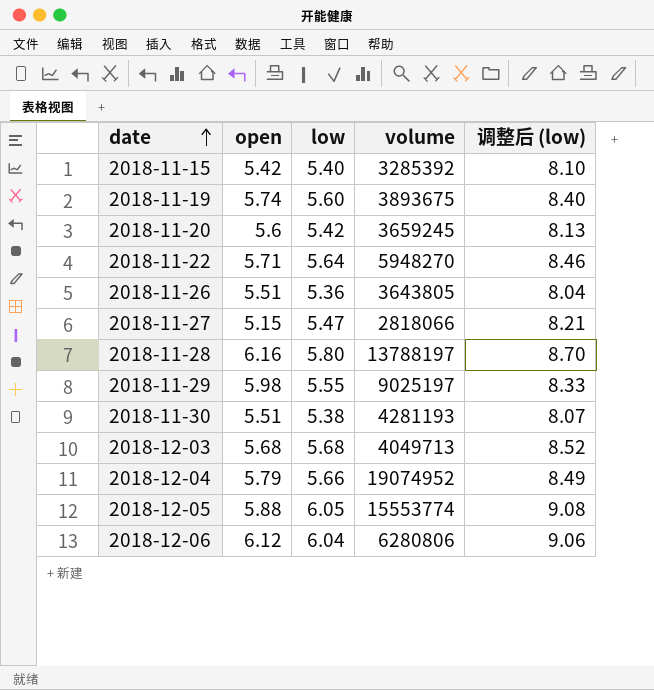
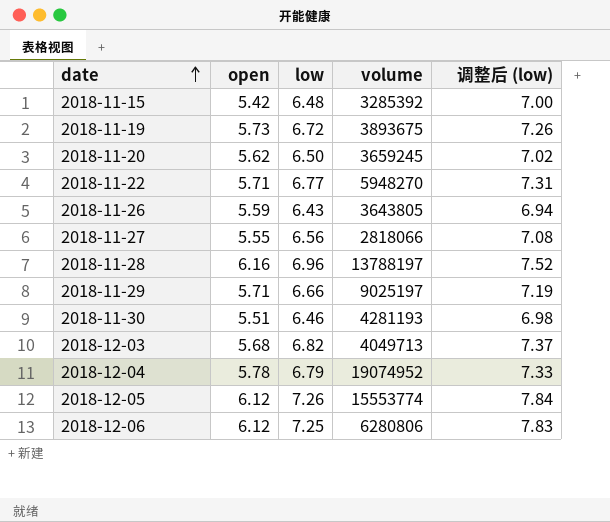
column 调整后 (low) | formula: [low] * 1.5 -> [low] * 1.08
2018-11-15 | low: 5.40 -> 6.48
2018-11-19 | open: 5.74 -> 5.73
2018-11-19 | low: 5.60 -> 6.72
2018-11-20 | open: 5.6 -> 5.62
2018-11-20 | low: 5.42 -> 6.50
2018-11-22 | low: 5.64 -> 6.77
2018-11-26 | open: 5.51 -> 5.59
2018-11-26 | low: 5.36 -> 6.43
2018-11-27 | open: 5.15 -> 5.55
2018-11-27 | low: 5.47 -> 6.56
2018-11-28 | low: 5.80 -> 6.96
2018-11-29 | open: 5.98 -> 5.71
2018-11-29 | low: 5.55 -> 6.66
2018-11-30 | low: 5.38 -> 6.46
2018-12-03 | low: 5.68 -> 6.82
2018-12-04 | open: 5.79 -> 5.78
2018-12-04 | low: 5.66 -> 6.79
2018-12-05 | open: 5.88 -> 6.12
2018-12-05 | low: 6.05 -> 7.26
2018-12-06 | low: 6.04 -> 7.25

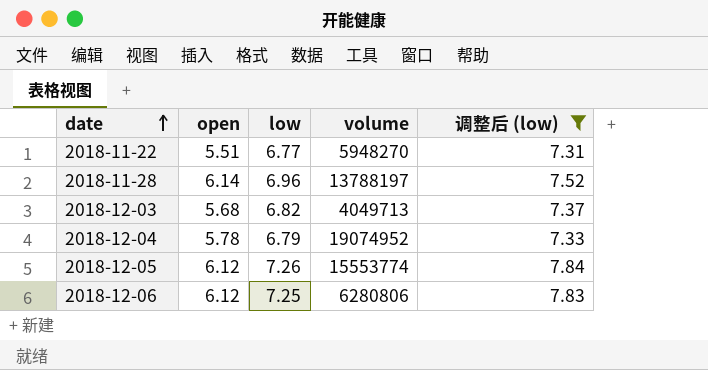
filter: none -> 调整后 (low) >= 7.31
2018-11-22 | open: 5.71 -> 5.51
2018-11-28 | open: 6.16 -> 6.14

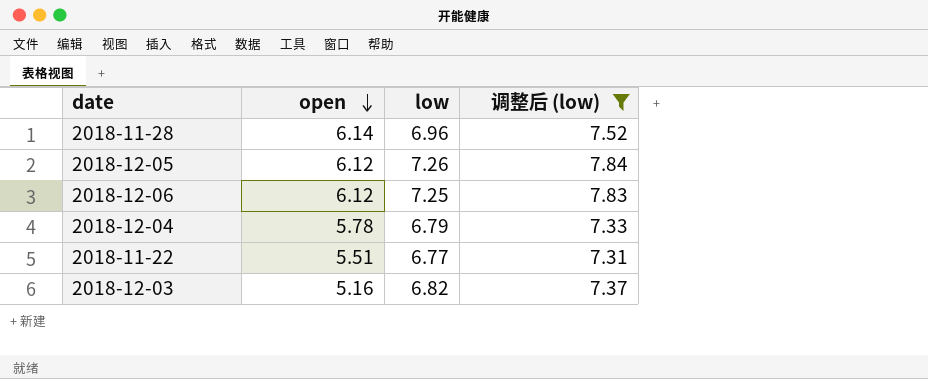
row order: date ascending -> open descending
column volume | position: 4 -> none
2018-12-03 | open: 5.68 -> 5.16

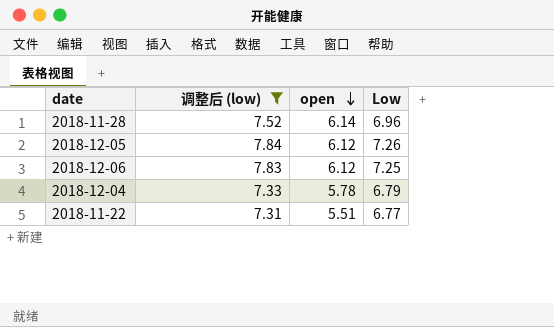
column 调整后 (low) | position: 4 -> 2
column name: low -> Low
row 2018-12-03: 5.16 | 6.82 | 7.37 -> none

